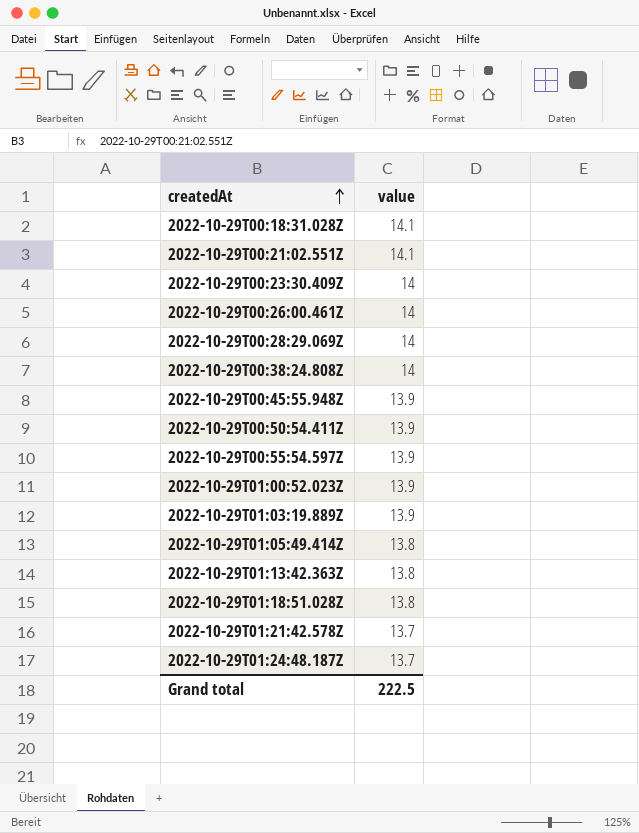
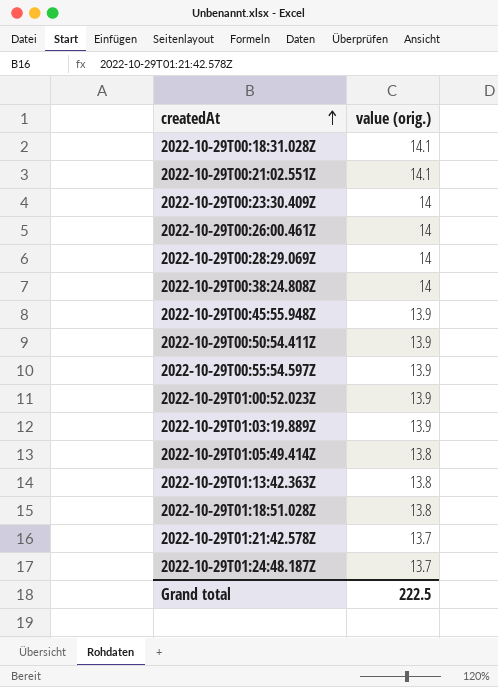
column name: value -> value (orig.)

